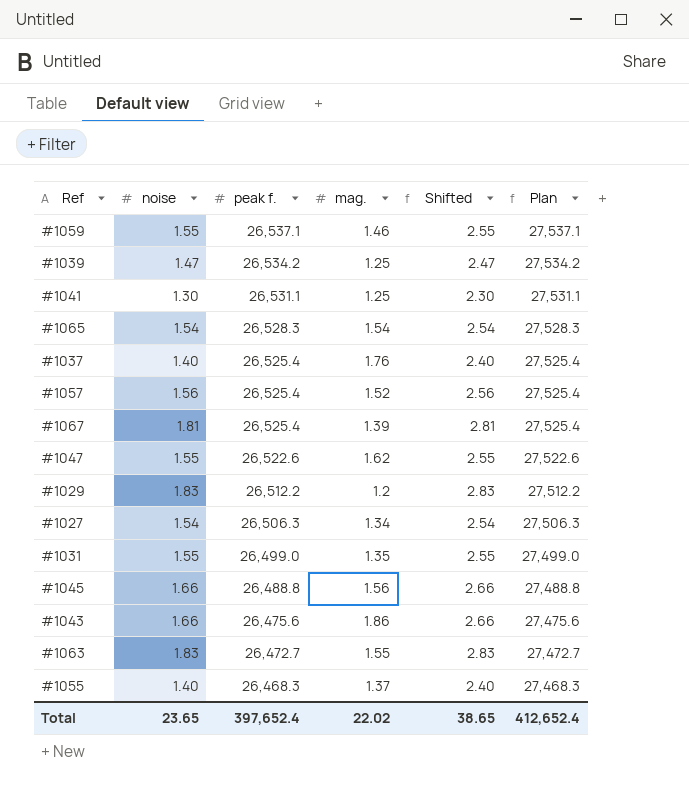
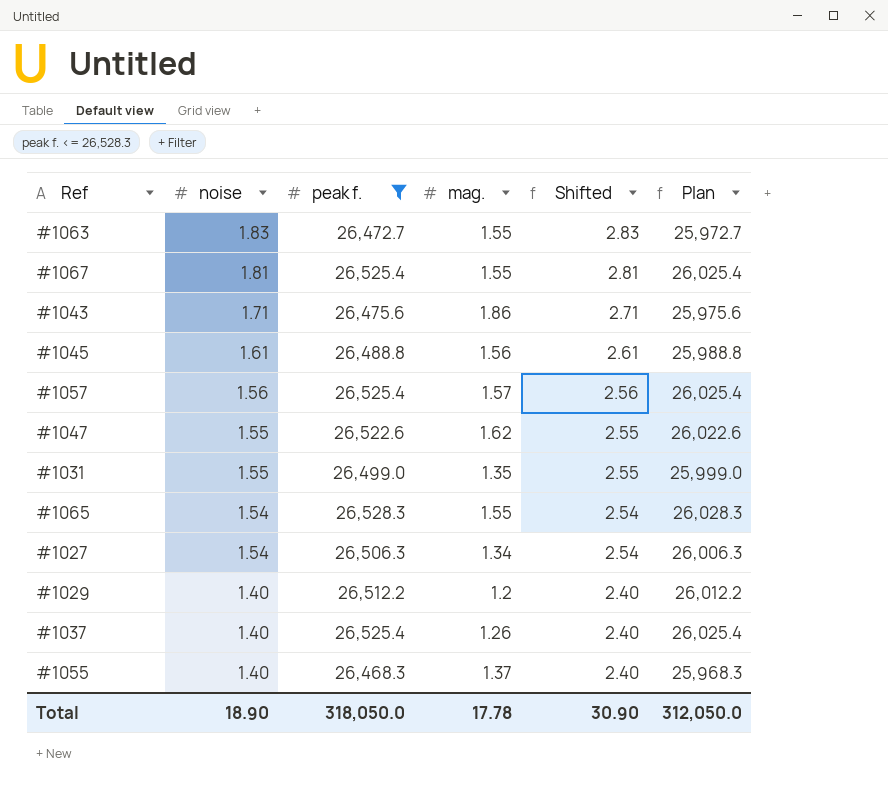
filter: none -> peak f. <= 26,528.3
row order: peak f. descending -> noise descending
column Plan | formula: [peak f.] + 1000 -> [peak f.] - 500
#1067 | mag.: 1.39 -> 1.55
#1043 | noise: 1.66 -> 1.71
#1043 | Shifted: 2.66 -> 2.71
#1045 | noise: 1.66 -> 1.61
#1045 | Shifted: 2.66 -> 2.61
#1057 | mag.: 1.52 -> 1.57
#1065 | mag.: 1.54 -> 1.55
#1029 | noise: 1.83 -> 1.40
#1029 | Shifted: 2.83 -> 2.40
#1037 | mag.: 1.76 -> 1.26
Total | noise: 23.65 -> 18.90
Total | peak f.: 397,652.4 -> 318,050.0
Total | mag.: 22.02 -> 17.78
Total | Shifted: 38.65 -> 30.90
Total | Plan: 412,652.4 -> 312,050.0

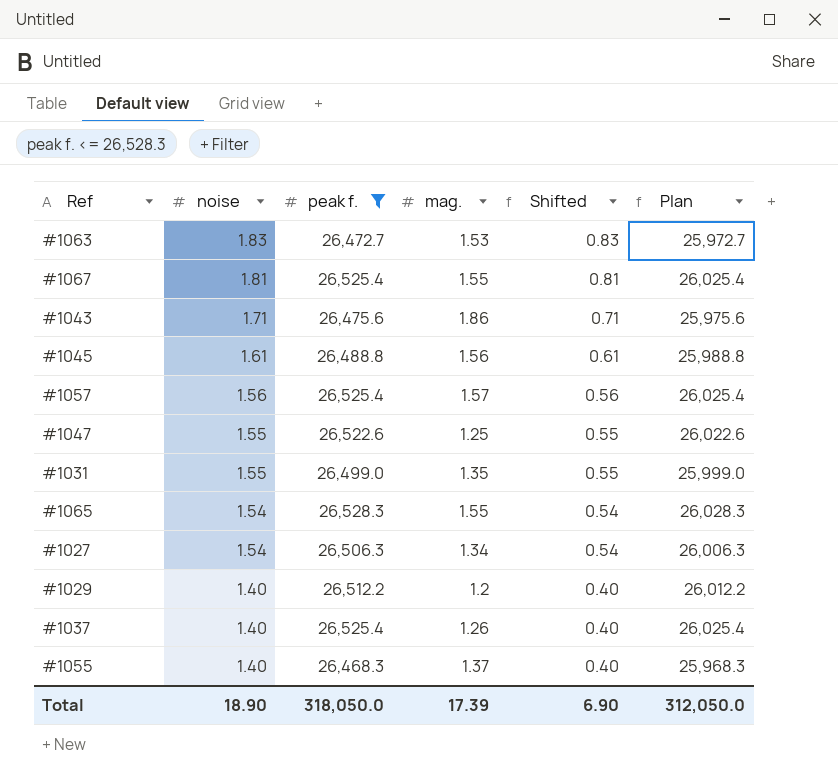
column Shifted | formula: [noise] + 1 -> [noise] - 1
#1063 | mag.: 1.55 -> 1.53
#1047 | mag.: 1.62 -> 1.25
Total | mag.: 17.78 -> 17.39
Total | Shifted: 30.90 -> 6.90

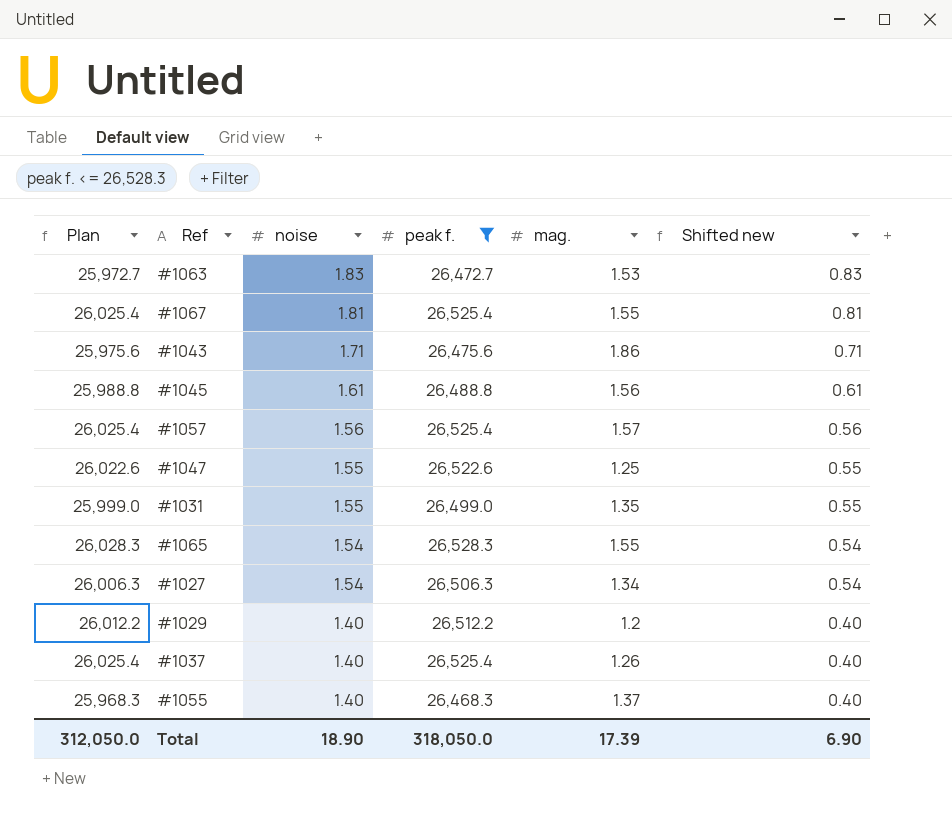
column Plan | position: 6 -> 1
column name: Shifted -> Shifted new

